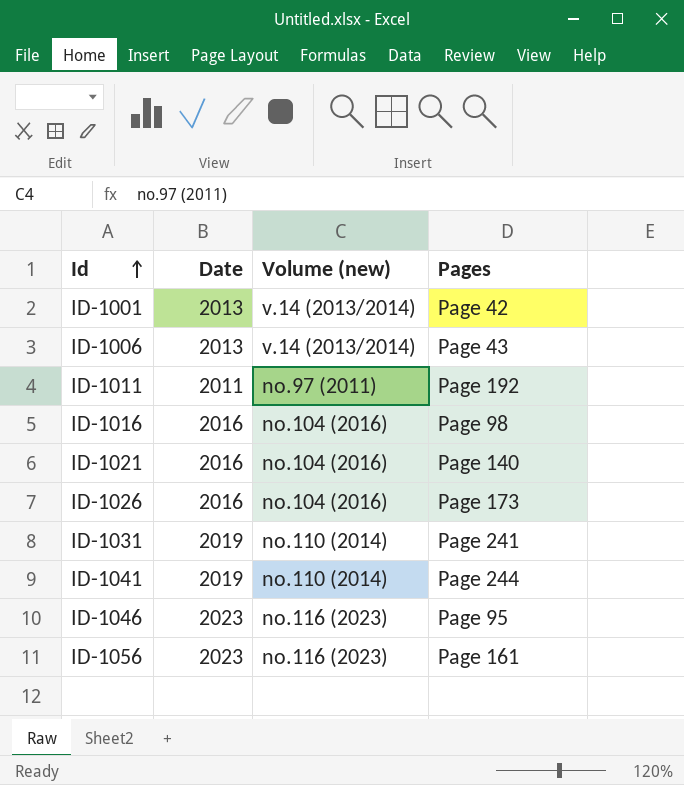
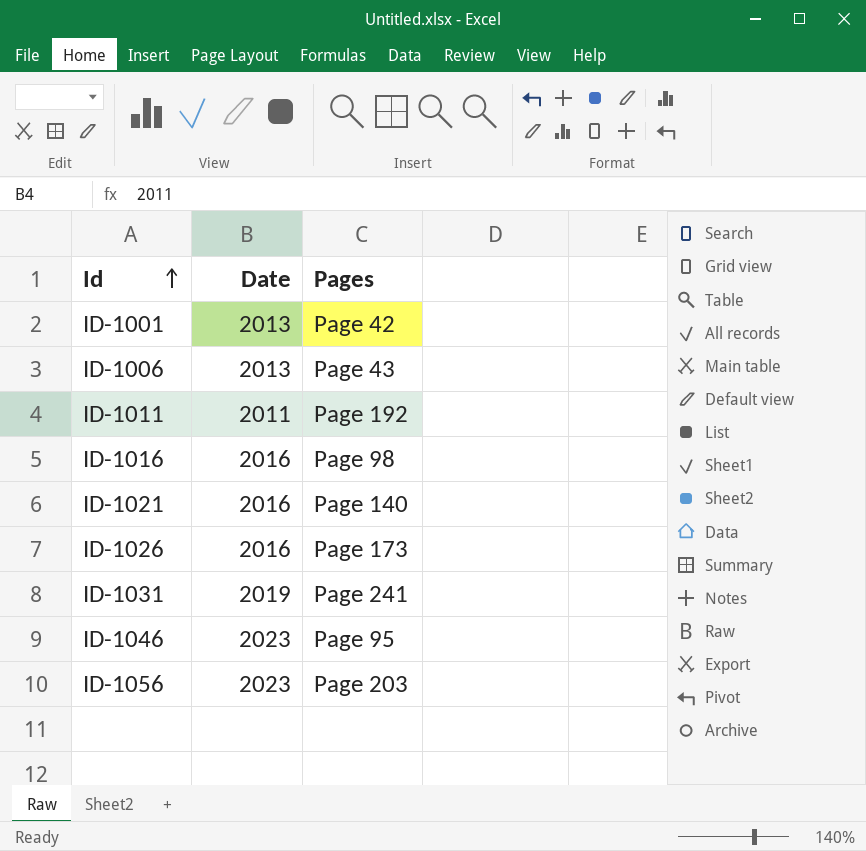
column Volume (new) | position: 3 -> none
row ID-1041: 2019 | no.110 (2014) | Page 244 -> none
ID-1056 | Pages: Page 161 -> Page 203

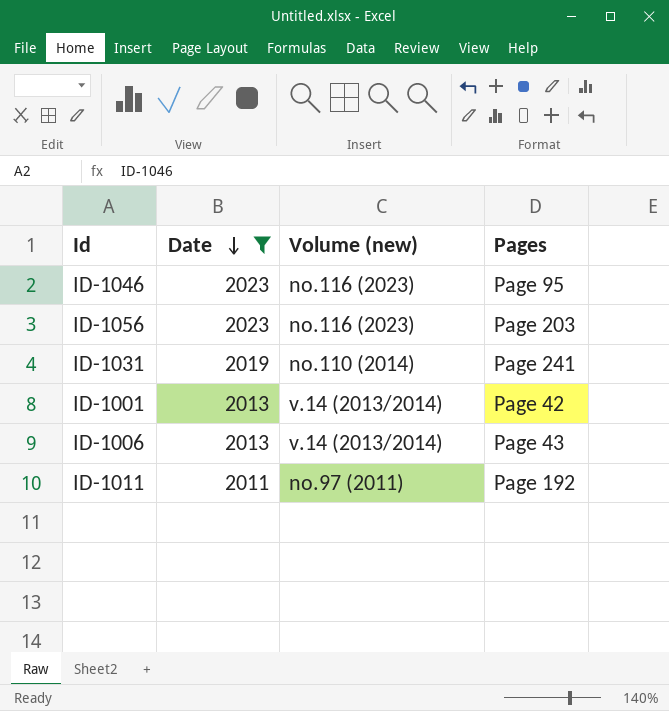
filter: none -> Date != 2016
row order: Id ascending -> Date descending
column Volume (new) | position: none -> 3

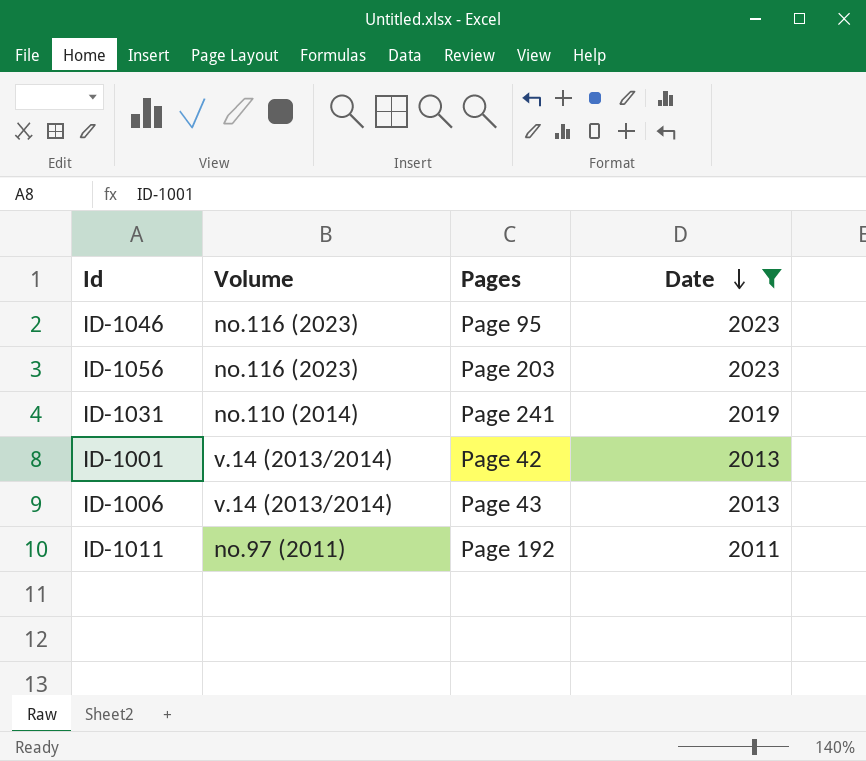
column name: Volume (new) -> Volume
column Date | position: 2 -> 4

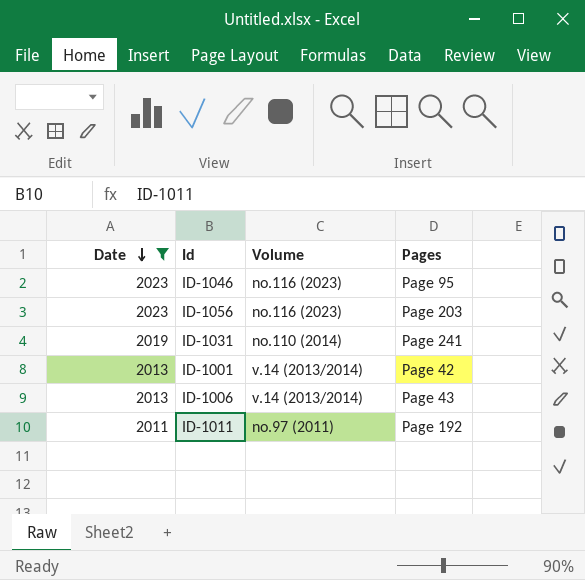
column Date | position: 4 -> 1

